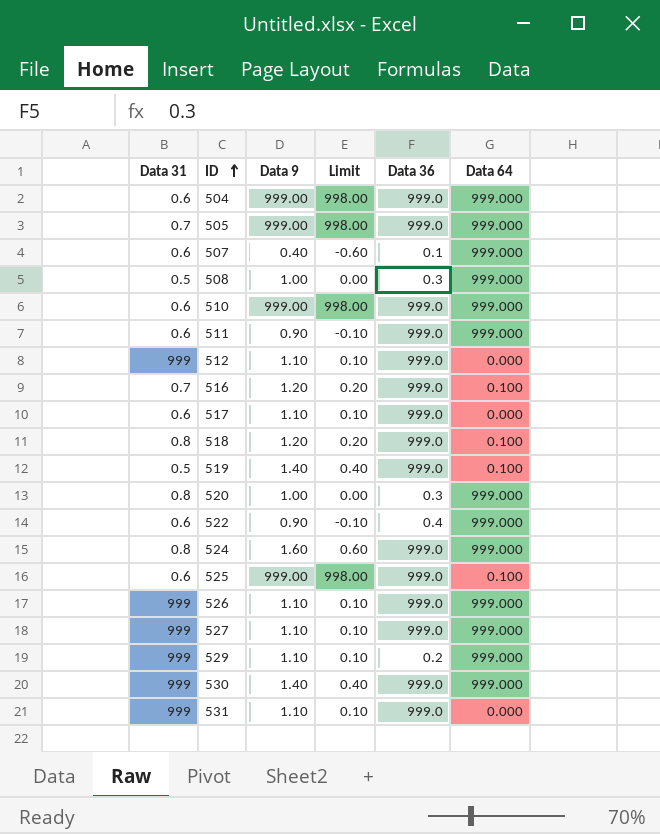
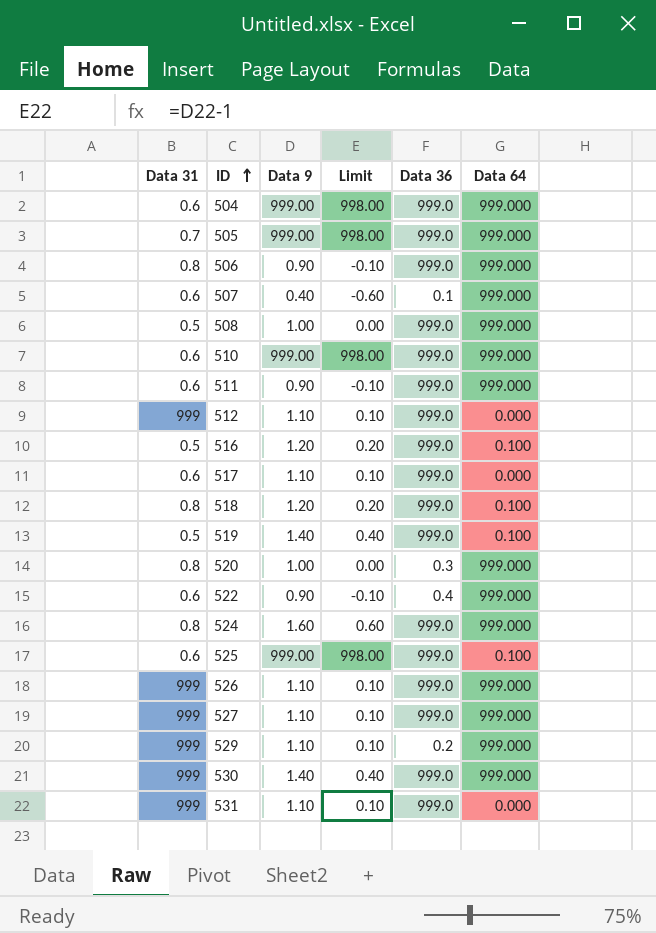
row 506: none -> 0.8 | 0.90 | -0.10 | 999.0 | 999.000
508 | Data 36: 0.3 -> 999.0
516 | Data 31: 0.7 -> 0.5

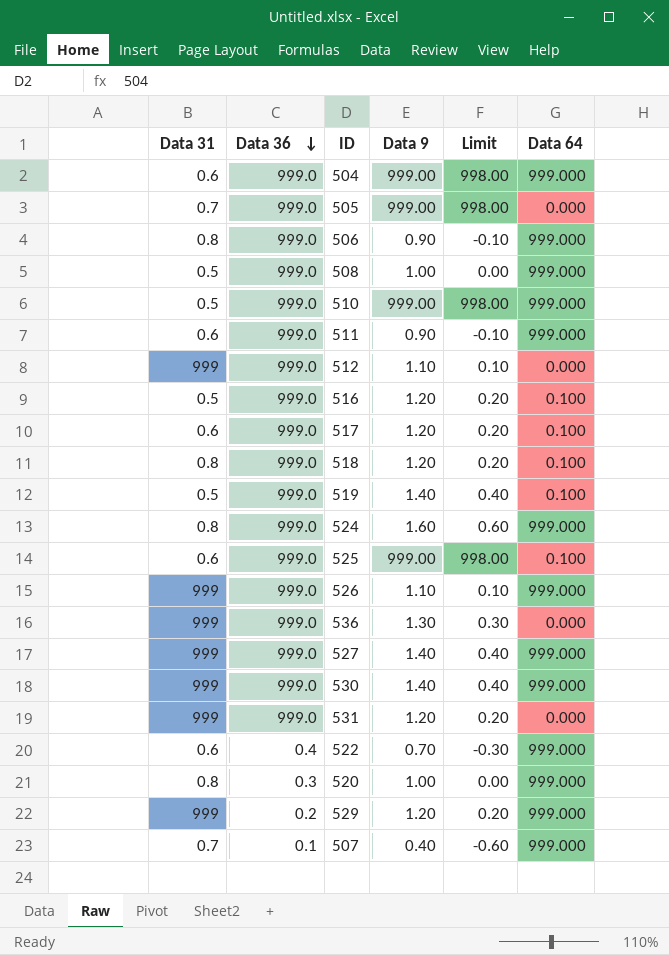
row order: ID ascending -> Data 36 descending
column Data 36 | position: 5 -> 2
505 | Data 64: 999.000 -> 0.000
510 | Data 31: 0.6 -> 0.5
517 | Data 9: 1.10 -> 1.20
517 | Limit: 0.10 -> 0.20
517 | Data 64: 0.000 -> 0.100
row 536: none -> 999 | 999.0 | 1.30 | 0.30 | 0.000
527 | Data 9: 1.10 -> 1.40
527 | Limit: 0.10 -> 0.40
531 | Data 9: 1.10 -> 1.20
531 | Limit: 0.10 -> 0.20
522 | Data 9: 0.90 -> 0.70
522 | Limit: -0.10 -> -0.30
529 | Data 9: 1.10 -> 1.20
529 | Limit: 0.10 -> 0.20
507 | Data 31: 0.6 -> 0.7

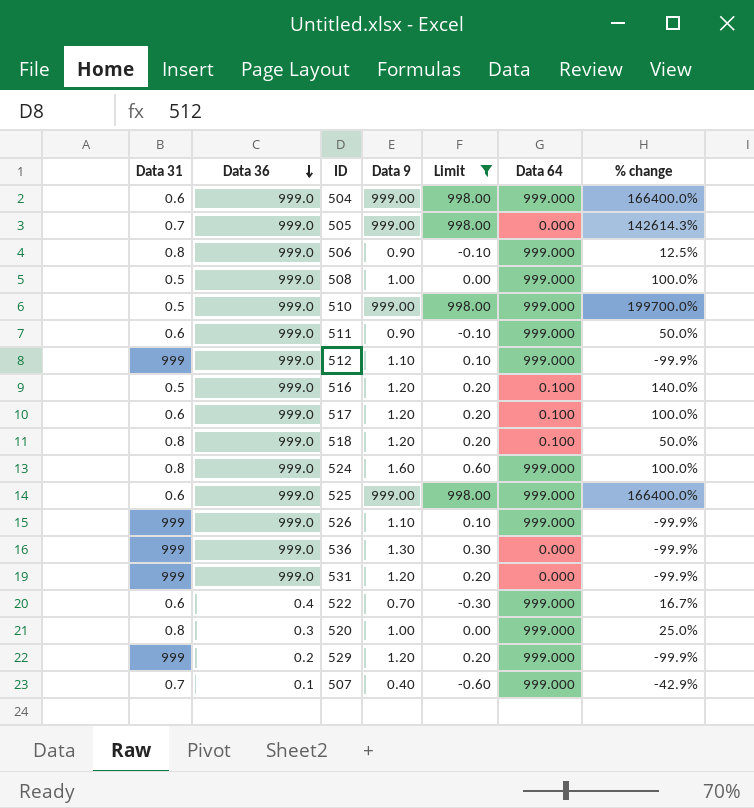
filter: none -> Limit != 0.40
column % change | formula: none -> ([Data 9] - [Data 31]) / [Data 31]
512 | Data 64: 0.000 -> 999.000
525 | Data 64: 0.100 -> 999.000

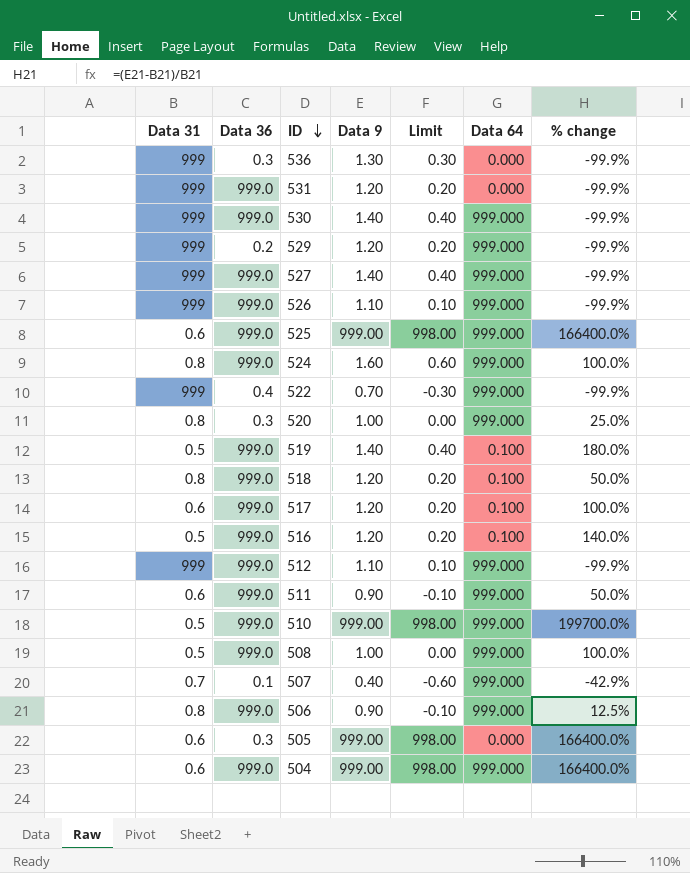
filter: Limit != 0.40 -> none
row order: Data 36 descending -> ID descending
536 | Data 36: 999.0 -> 0.3
522 | Data 31: 0.6 -> 999
522 | % change: 16.7% -> -99.9%
505 | Data 31: 0.7 -> 0.6
505 | Data 36: 999.0 -> 0.3
505 | % change: 142614.3% -> 166400.0%

